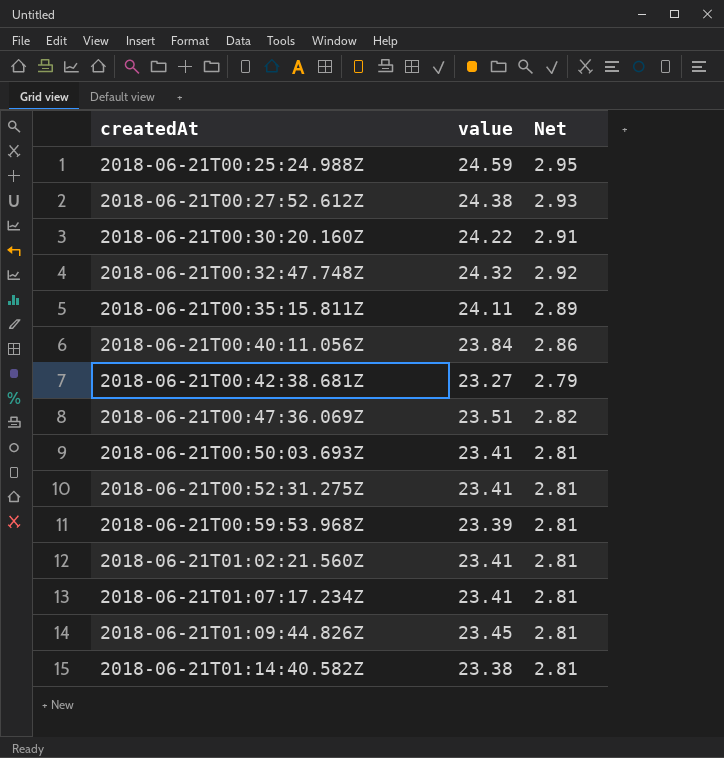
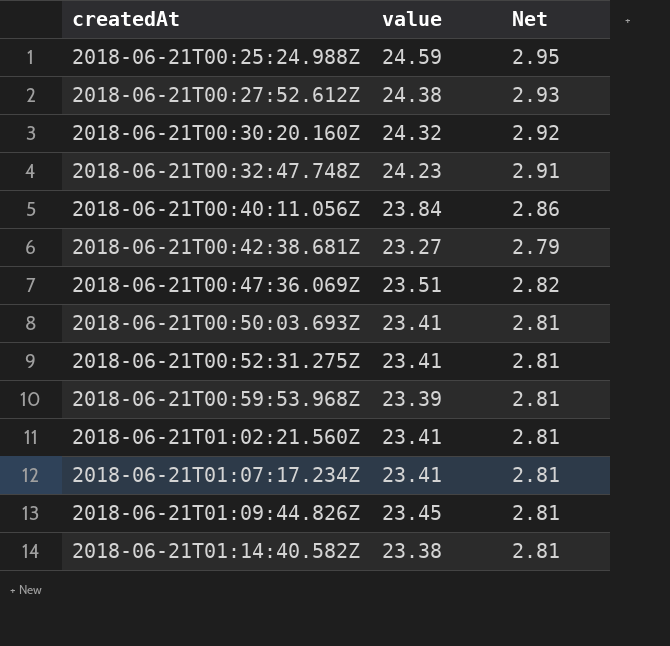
row 2018-06-21T00:35:15.811Z: 24.11 | 2.89 -> none
2018-06-21T00:30:20.160Z | value: 24.22 -> 24.32
2018-06-21T00:30:20.160Z | Net: 2.91 -> 2.92
2018-06-21T00:32:47.748Z | value: 24.32 -> 24.23
2018-06-21T00:32:47.748Z | Net: 2.92 -> 2.91

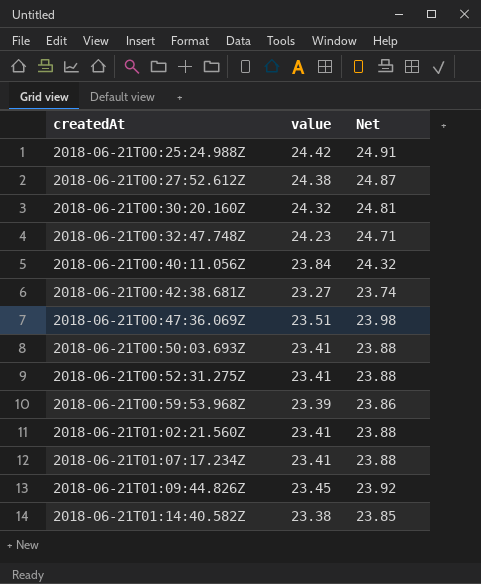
column Net | formula: [value] * 0.12 -> [value] * 1.02
2018-06-21T00:25:24.988Z | value: 24.59 -> 24.42

